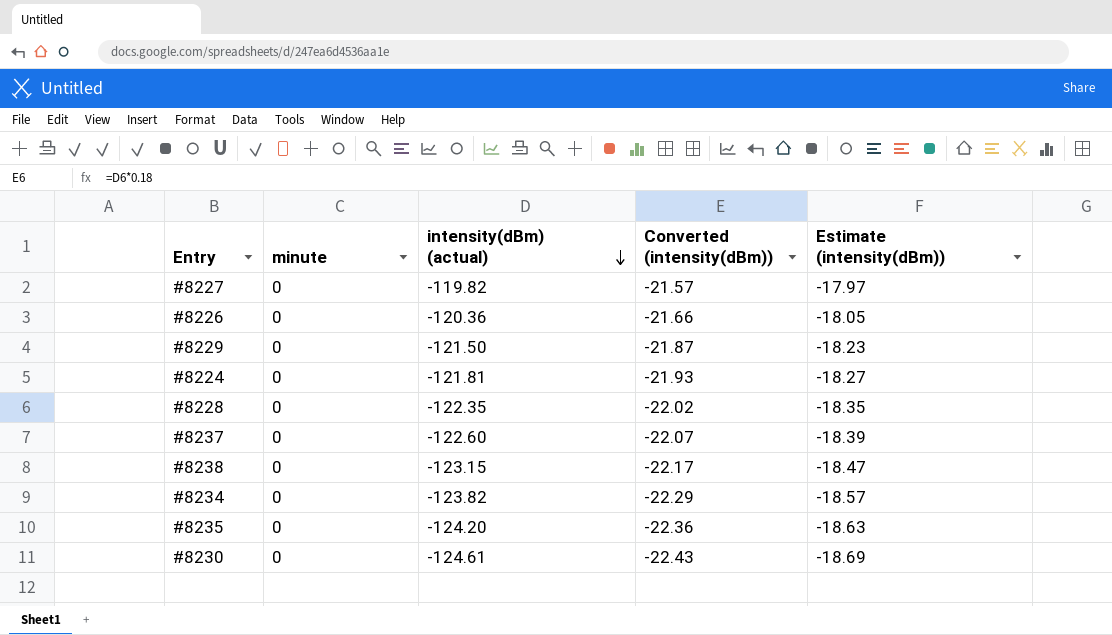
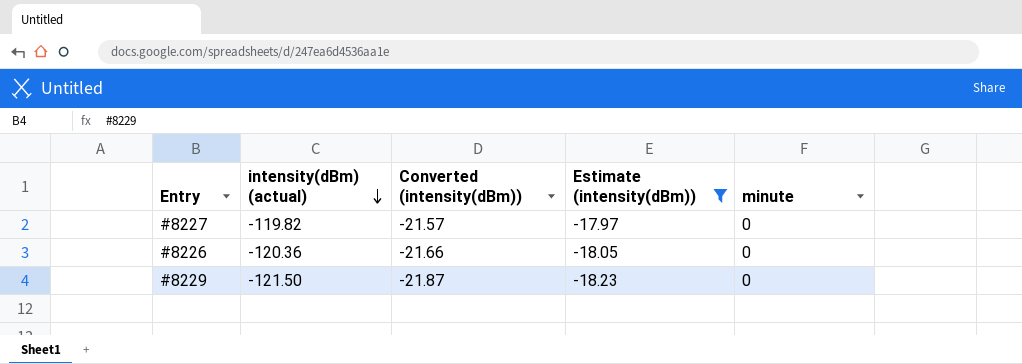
filter: none -> Estimate (intensity(dBm)) >= -18.23
column minute | position: 2 -> 5

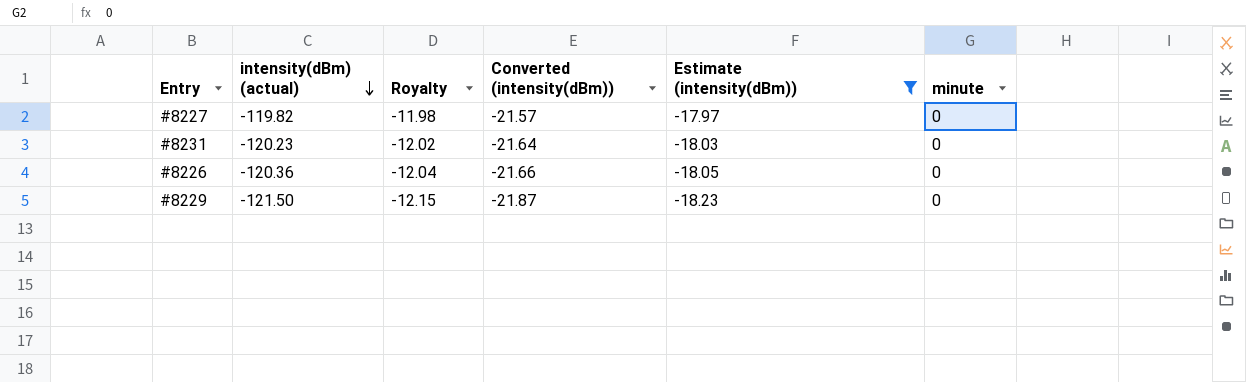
column Royalty | formula: none -> [intensity(dBm) (actual)] * 0.1
row #8231: none -> -120.23 | -12.02 | -21.64 | -18.03 | 0

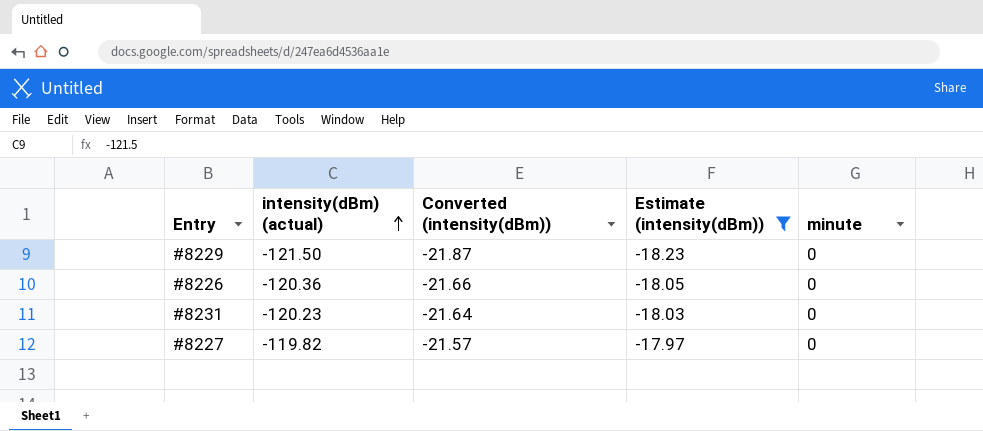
row order: intensity(dBm) (actual) descending -> intensity(dBm) (actual) ascending
column Royalty | formula: [intensity(dBm) (actual)] * 0.1 -> none

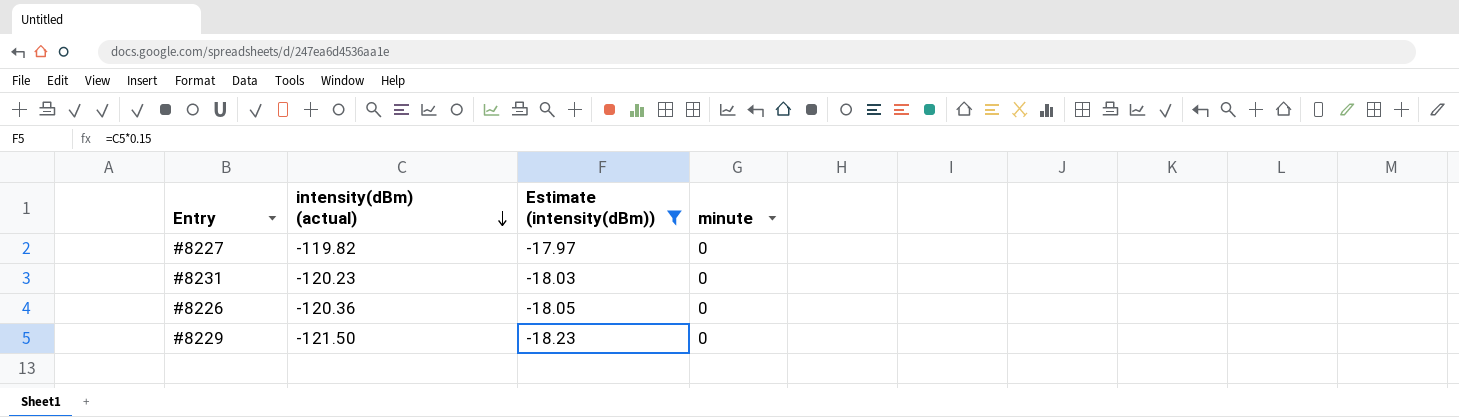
row order: intensity(dBm) (actual) ascending -> intensity(dBm) (actual) descending
column Converted (intensity(dBm)) | formula: [intensity(dBm) (actual)] * 0.18 -> none

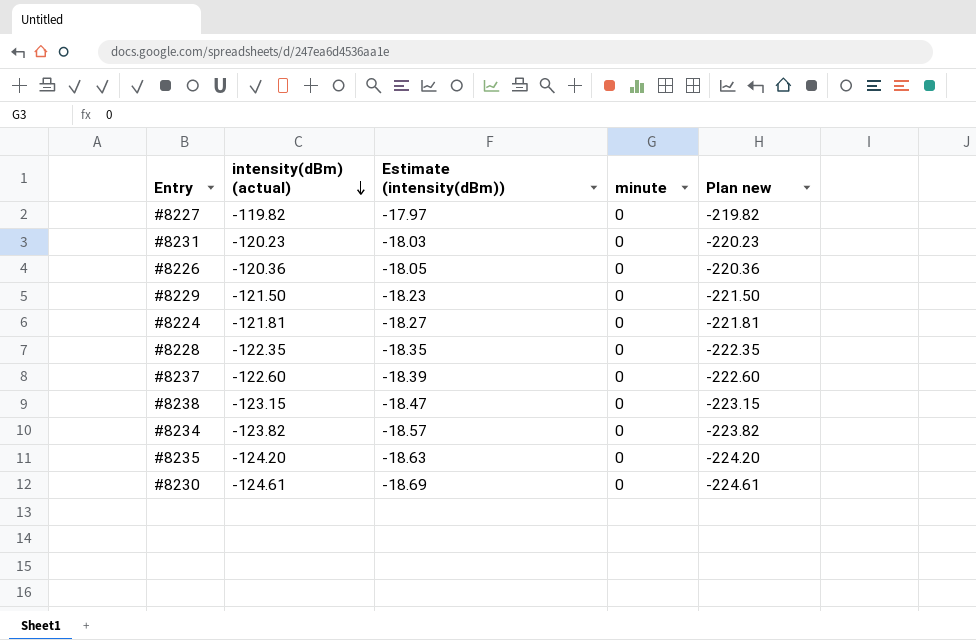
filter: Estimate (intensity(dBm)) >= -18.23 -> none
column Plan new | formula: none -> [intensity(dBm) (actual)] - 100

